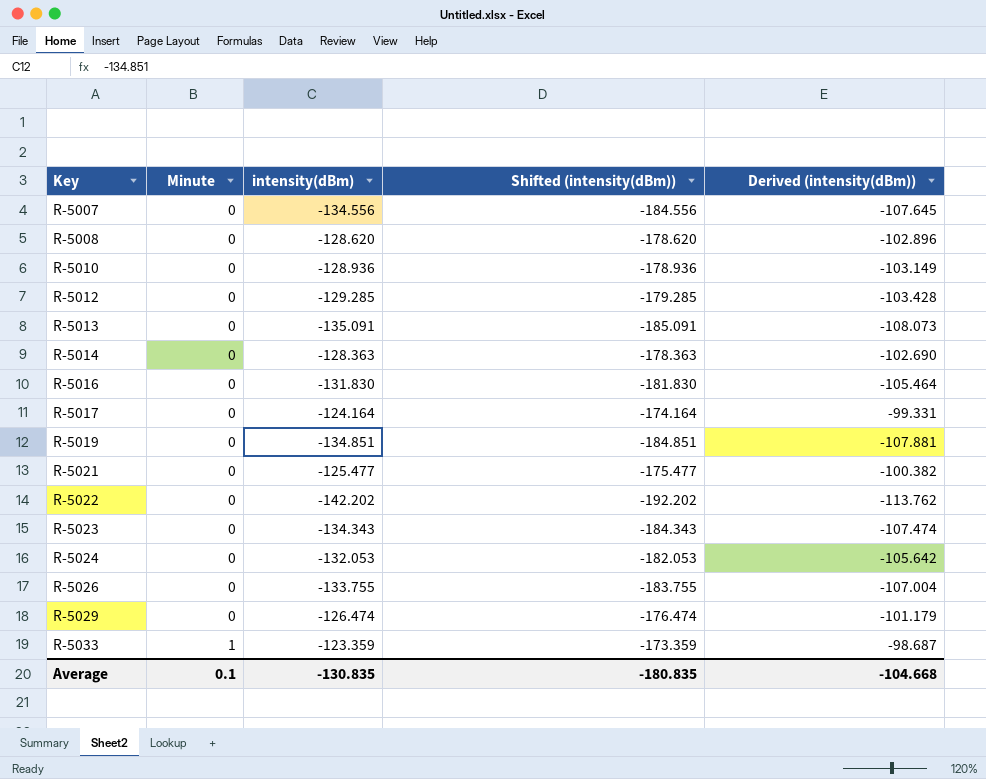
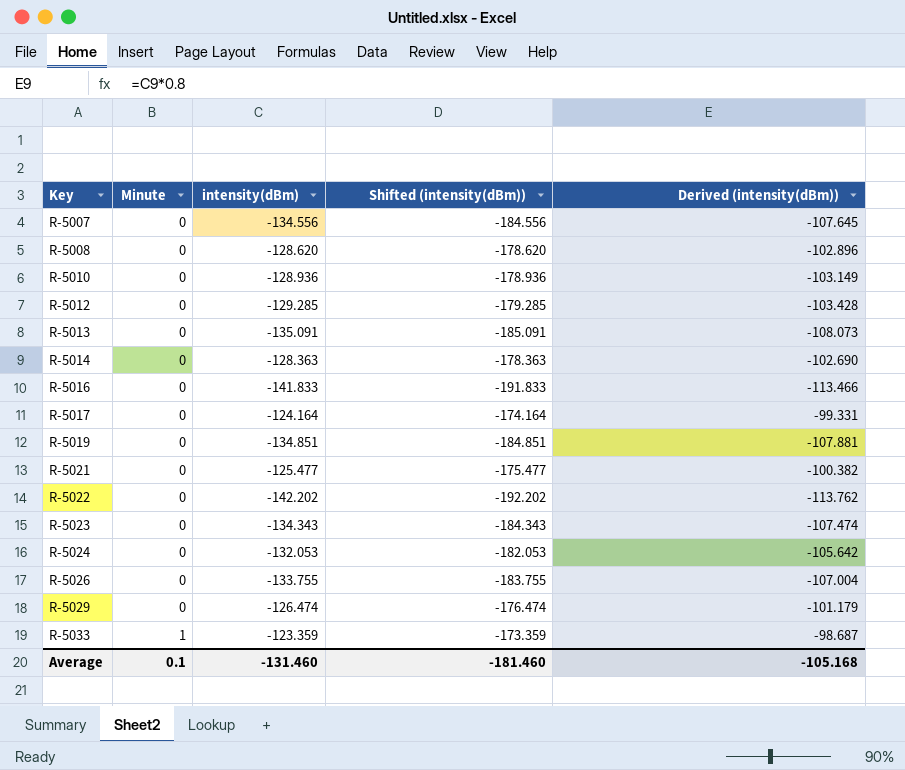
R-5016 | intensity(dBm): -131.830 -> -141.833
R-5016 | Shifted (intensity(dBm)): -181.830 -> -191.833
R-5016 | Derived (intensity(dBm)): -105.464 -> -113.466
Average | intensity(dBm): -130.835 -> -131.460
Average | Shifted (intensity(dBm)): -180.835 -> -181.460
Average | Derived (intensity(dBm)): -104.668 -> -105.168

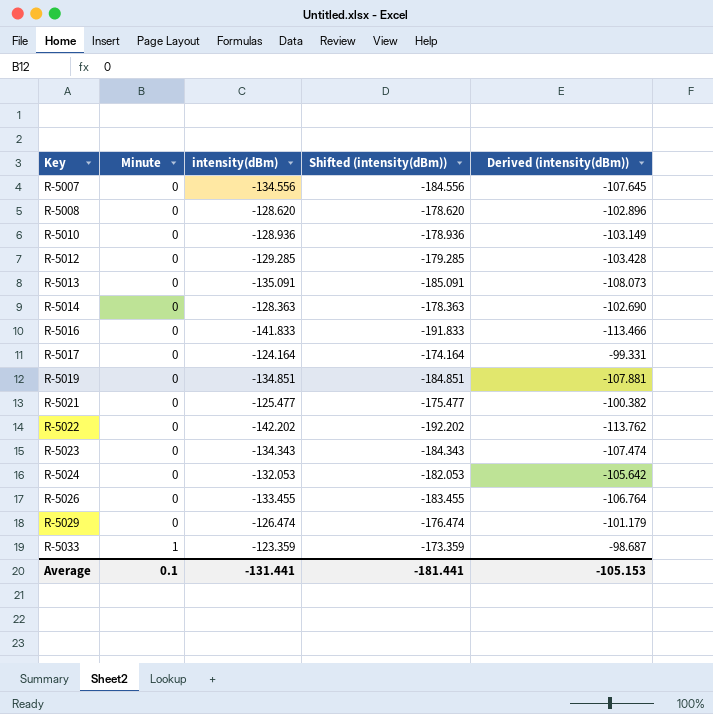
R-5026 | intensity(dBm): -133.755 -> -133.455
R-5026 | Shifted (intensity(dBm)): -183.755 -> -183.455
R-5026 | Derived (intensity(dBm)): -107.004 -> -106.764
Average | intensity(dBm): -131.460 -> -131.441
Average | Shifted (intensity(dBm)): -181.460 -> -181.441
Average | Derived (intensity(dBm)): -105.168 -> -105.153

